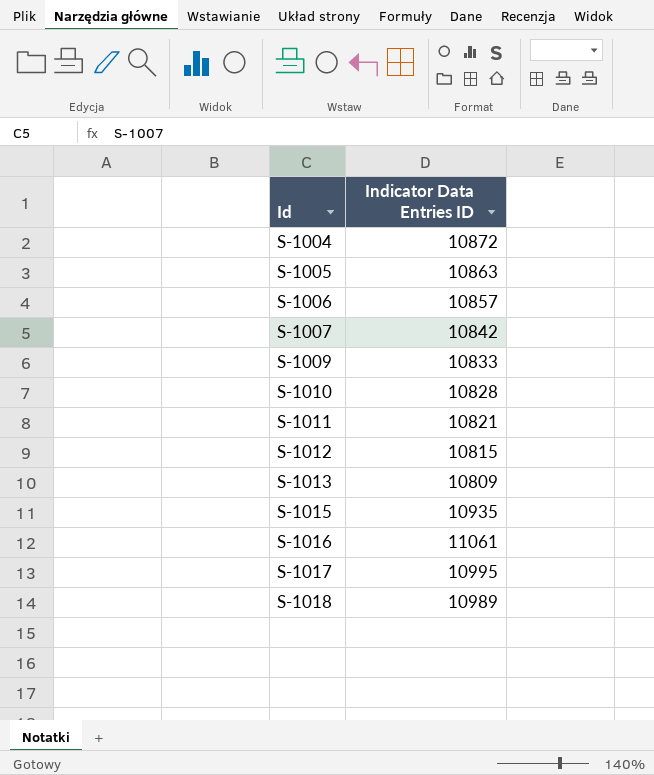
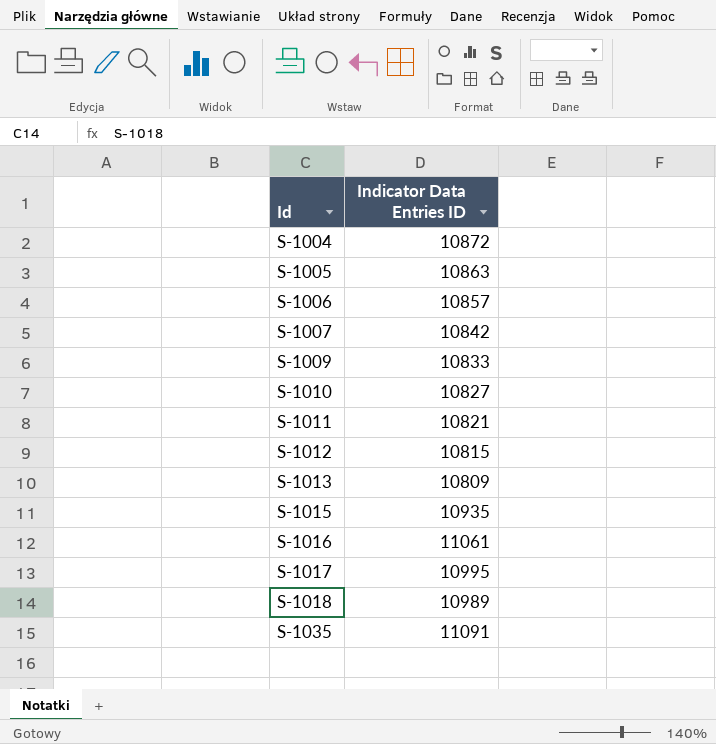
S-1010 | Indicator Data Entries ID: 10828 -> 10827
row S-1035: none -> 11091

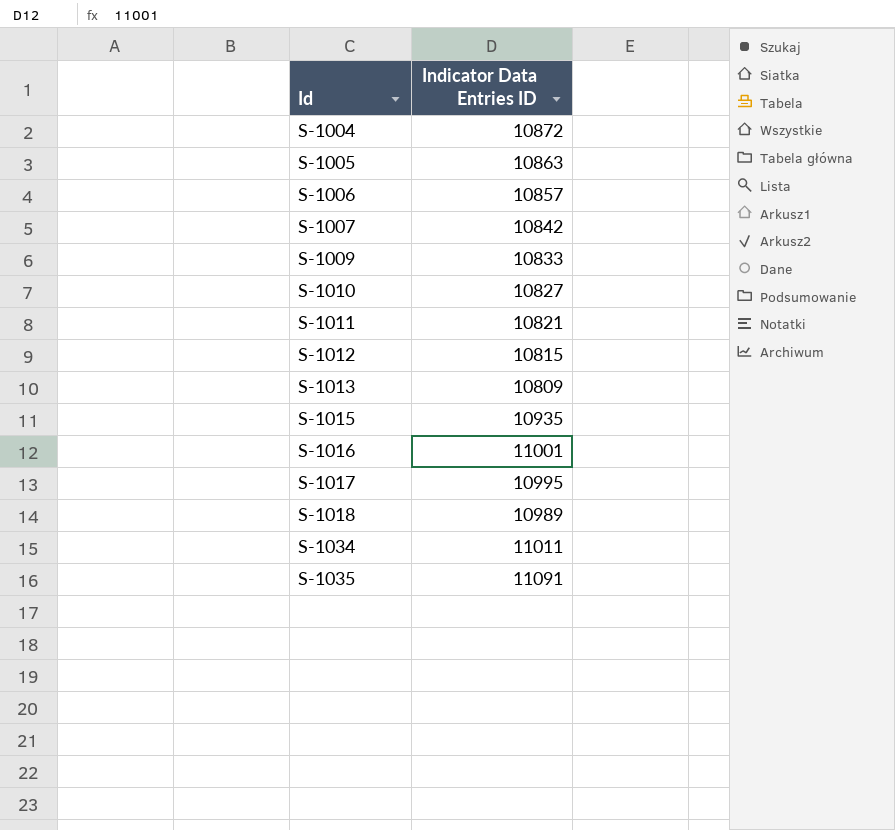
S-1016 | Indicator Data Entries ID: 11061 -> 11001
row S-1034: none -> 11011

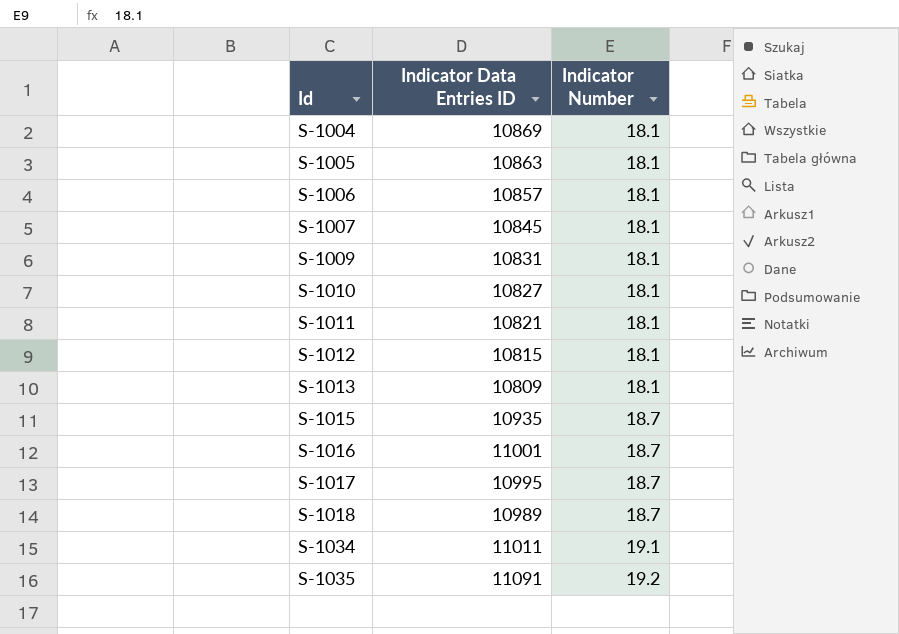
column Indicator Number | position: none -> 3
S-1004 | Indicator Data Entries ID: 10872 -> 10869
S-1007 | Indicator Data Entries ID: 10842 -> 10845
S-1009 | Indicator Data Entries ID: 10833 -> 10831

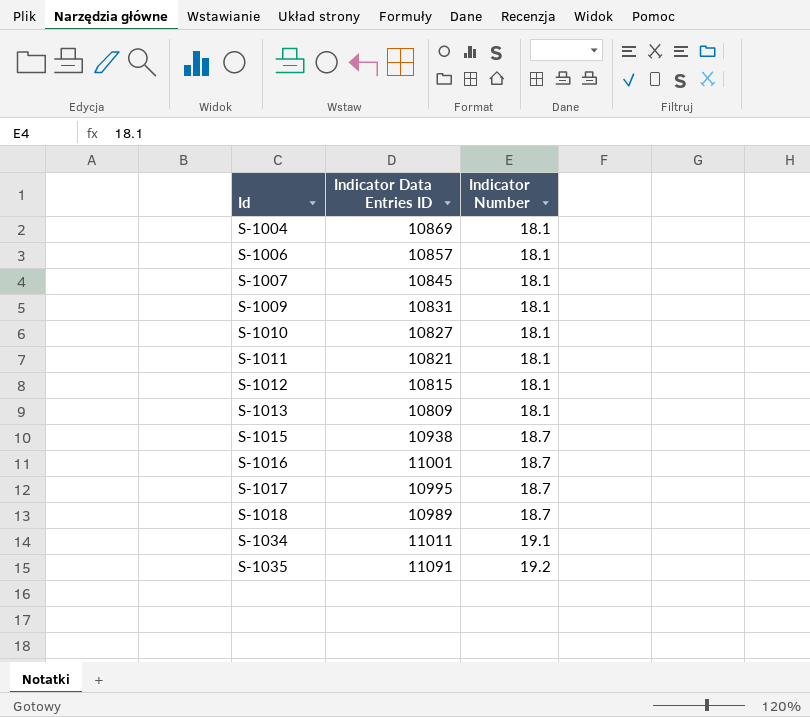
row S-1005: 10863 | 18.1 -> none
S-1015 | Indicator Data Entries ID: 10935 -> 10938

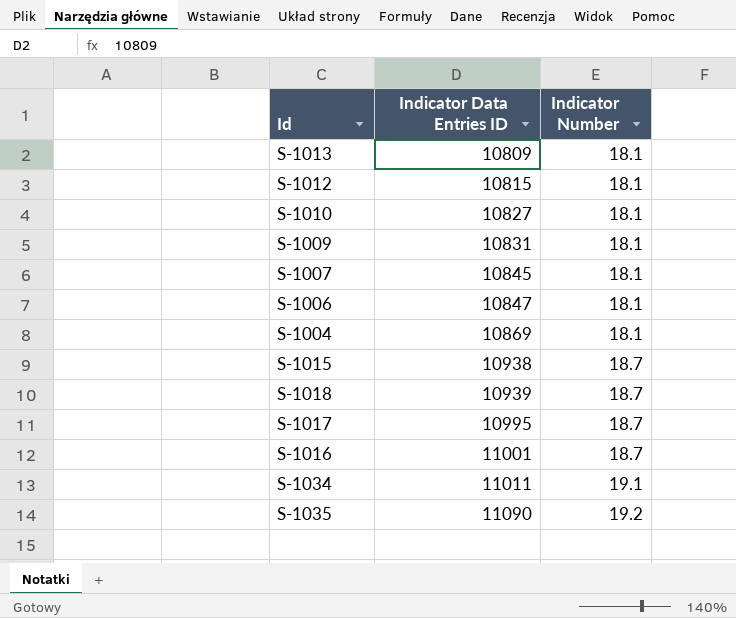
row order: Id ascending -> Indicator Data Entries ID ascending
row S-1011: 10821 | 18.1 -> none
S-1006 | Indicator Data Entries ID: 10857 -> 10847
S-1018 | Indicator Data Entries ID: 10989 -> 10939
S-1035 | Indicator Data Entries ID: 11091 -> 11090

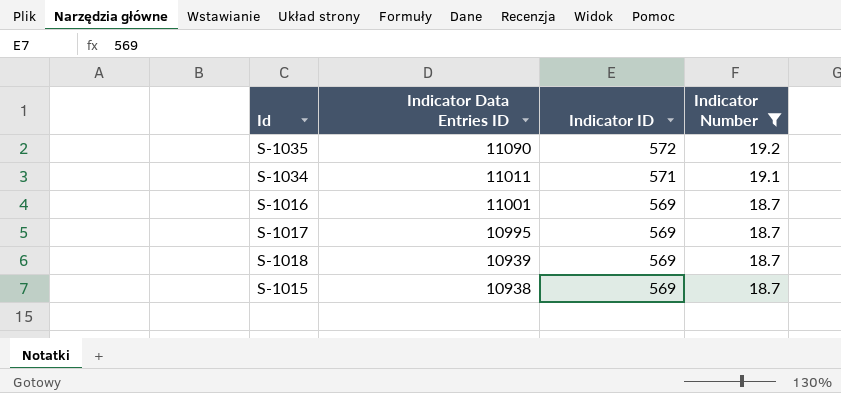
filter: none -> Indicator Number != 18.1
row order: Indicator Data Entries ID ascending -> Indicator Data Entries ID descending
column Indicator ID | position: none -> 3

